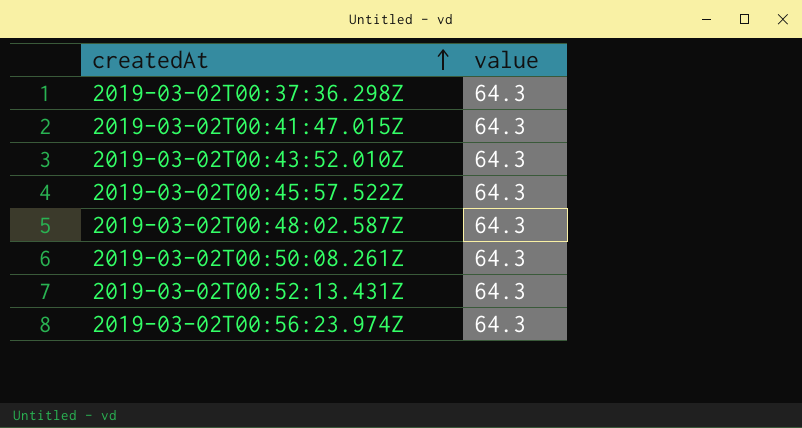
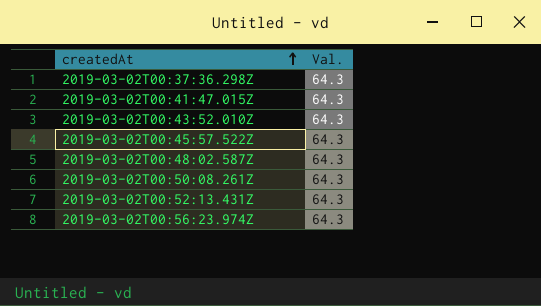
column name: value -> Val.

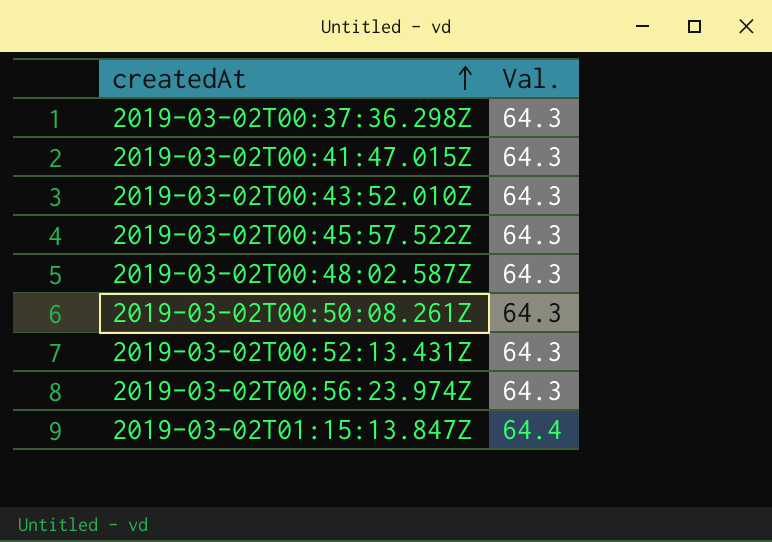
row 2019-03-02T01:15:13.847Z: none -> 64.4

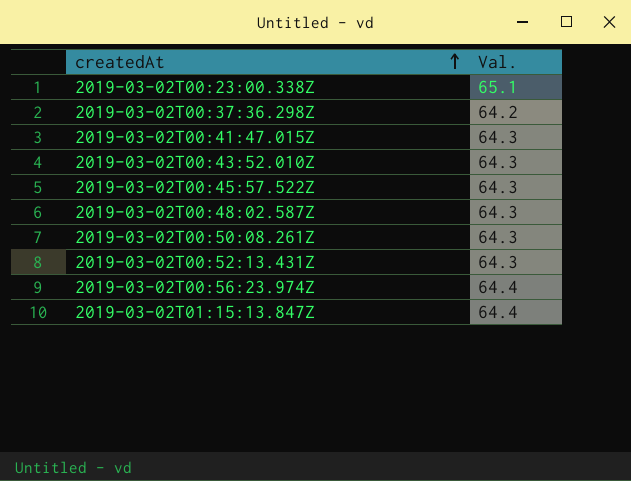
row 2019-03-02T00:23:00.338Z: none -> 65.1
2019-03-02T00:37:36.298Z | Val.: 64.3 -> 64.2
2019-03-02T00:56:23.974Z | Val.: 64.3 -> 64.4

